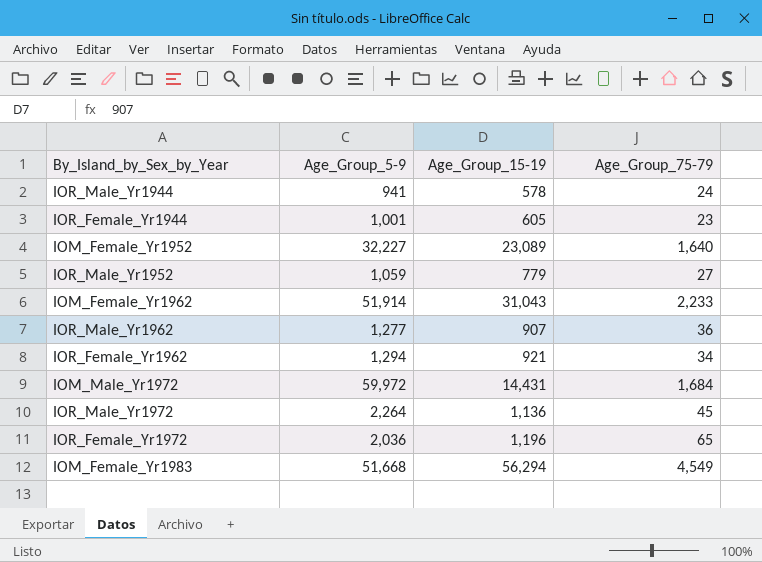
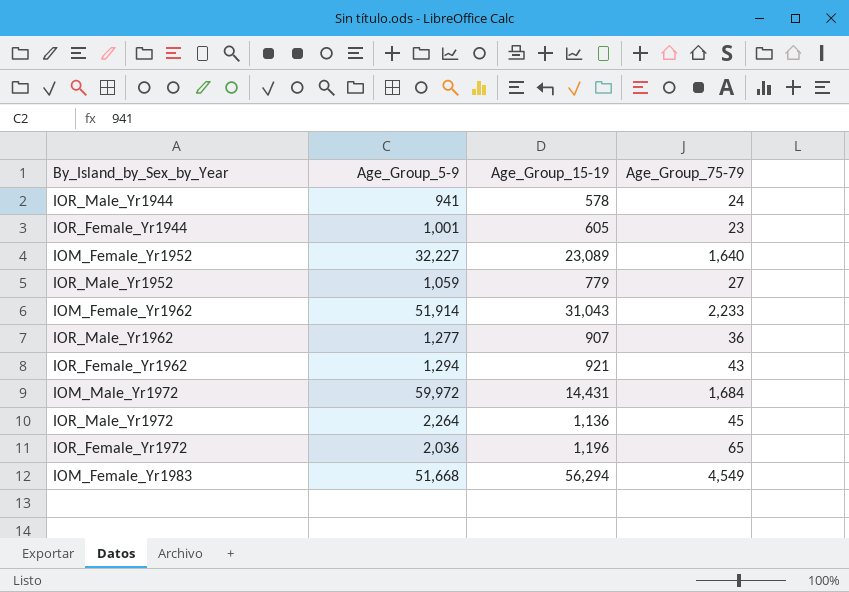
IOR_Female_Yr1962 | Age_Group_75-79: 34 -> 43

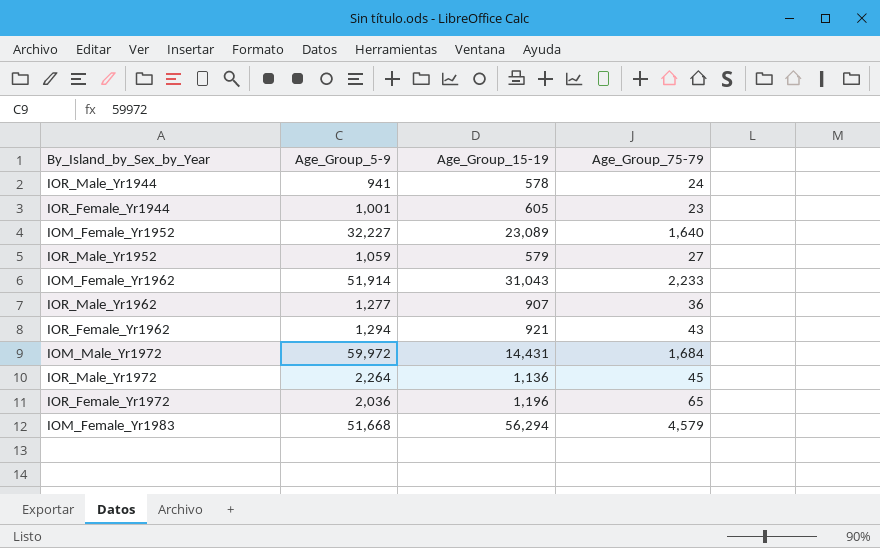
IOR_Male_Yr1952 | Age_Group_15-19: 779 -> 579
IOM_Female_Yr1983 | Age_Group_75-79: 4,549 -> 4,579

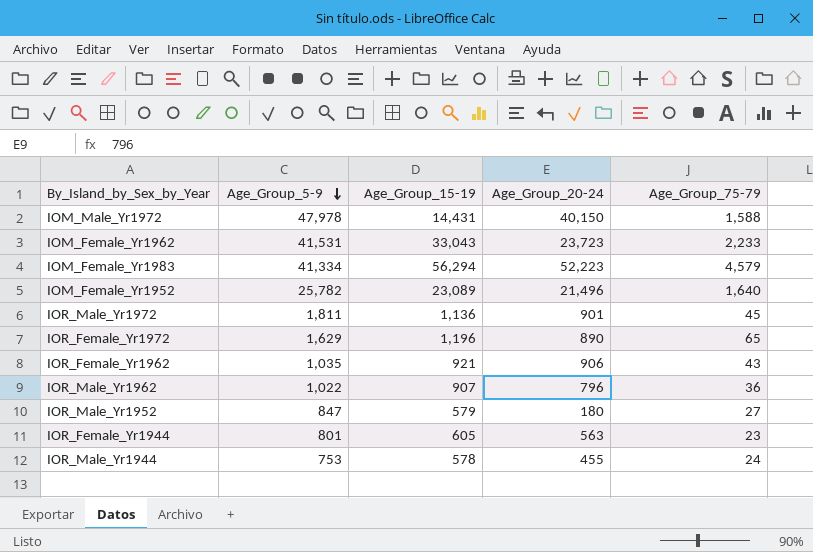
row order: none -> Age_Group_5-9 descending
column Age_Group_20-24 | position: none -> 4
IOM_Male_Yr1972 | Age_Group_5-9: 59,972 -> 47,978
IOM_Male_Yr1972 | Age_Group_75-79: 1,684 -> 1,588
IOM_Female_Yr1962 | Age_Group_5-9: 51,914 -> 41,531
IOM_Female_Yr1962 | Age_Group_15-19: 31,043 -> 33,043
IOM_Female_Yr1983 | Age_Group_5-9: 51,668 -> 41,334
IOM_Female_Yr1952 | Age_Group_5-9: 32,227 -> 25,782
IOR_Male_Yr1972 | Age_Group_5-9: 2,264 -> 1,811
IOR_Female_Yr1972 | Age_Group_5-9: 2,036 -> 1,629
IOR_Female_Yr1962 | Age_Group_5-9: 1,294 -> 1,035
IOR_Male_Yr1962 | Age_Group_5-9: 1,277 -> 1,022
IOR_Male_Yr1952 | Age_Group_5-9: 1,059 -> 847
IOR_Female_Yr1944 | Age_Group_5-9: 1,001 -> 801
IOR_Male_Yr1944 | Age_Group_5-9: 941 -> 753

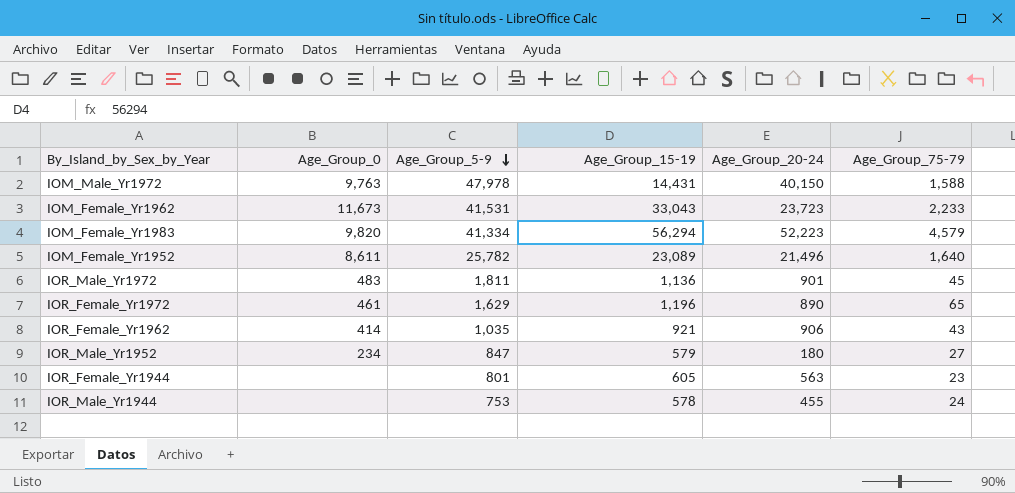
column Age_Group_0 | position: none -> 2
row IOR_Male_Yr1962: 1,022 | 907 | 796 | 36 -> none

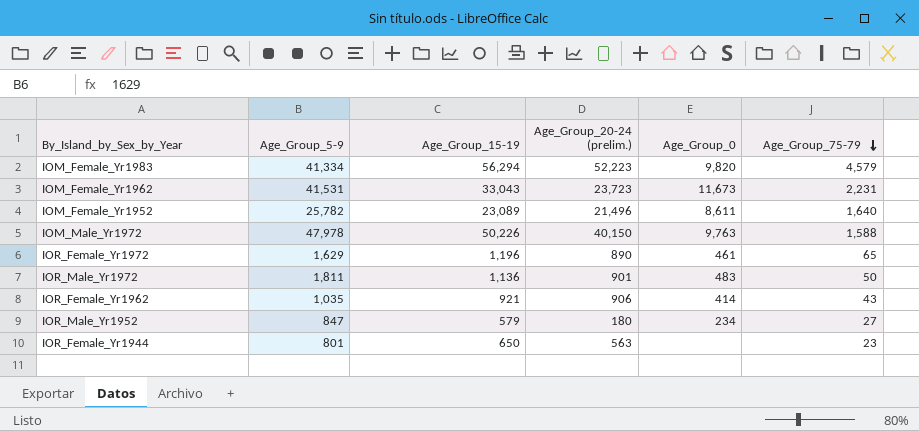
row order: Age_Group_5-9 descending -> Age_Group_75-79 descending
column name: Age_Group_20-24 -> Age_Group_20-24 (prelim.)
column Age_Group_0 | position: 2 -> 5
row IOR_Male_Yr1944: none | 753 | 578 | 455 | 24 -> none
IOM_Female_Yr1962 | Age_Group_75-79: 2,233 -> 2,231
IOM_Male_Yr1972 | Age_Group_15-19: 14,431 -> 50,226
IOR_Male_Yr1972 | Age_Group_75-79: 45 -> 50
IOR_Female_Yr1944 | Age_Group_15-19: 605 -> 650

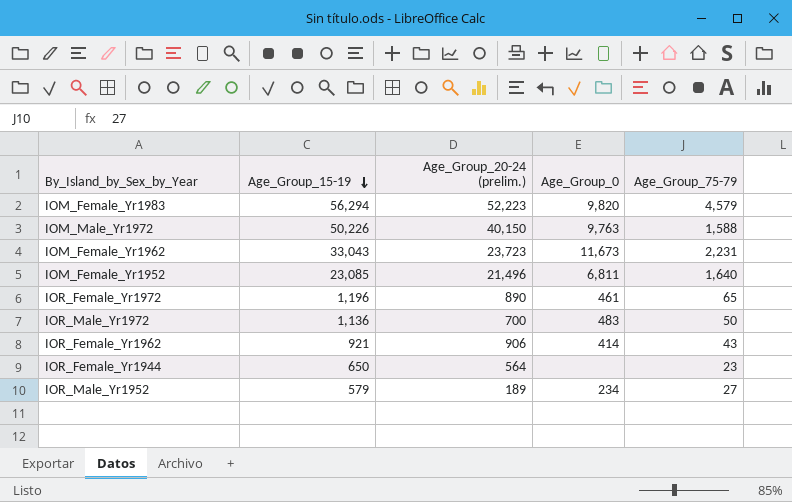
row order: Age_Group_75-79 descending -> Age_Group_15-19 descending
column Age_Group_5-9 | position: 2 -> none
IOM_Female_Yr1952 | Age_Group_15-19: 23,089 -> 23,085
IOM_Female_Yr1952 | Age_Group_0: 8,611 -> 6,811
IOR_Male_Yr1972 | Age_Group_20-24 (prelim.): 901 -> 700
IOR_Female_Yr1944 | Age_Group_20-24 (prelim.): 563 -> 564
IOR_Male_Yr1952 | Age_Group_20-24 (prelim.): 180 -> 189

